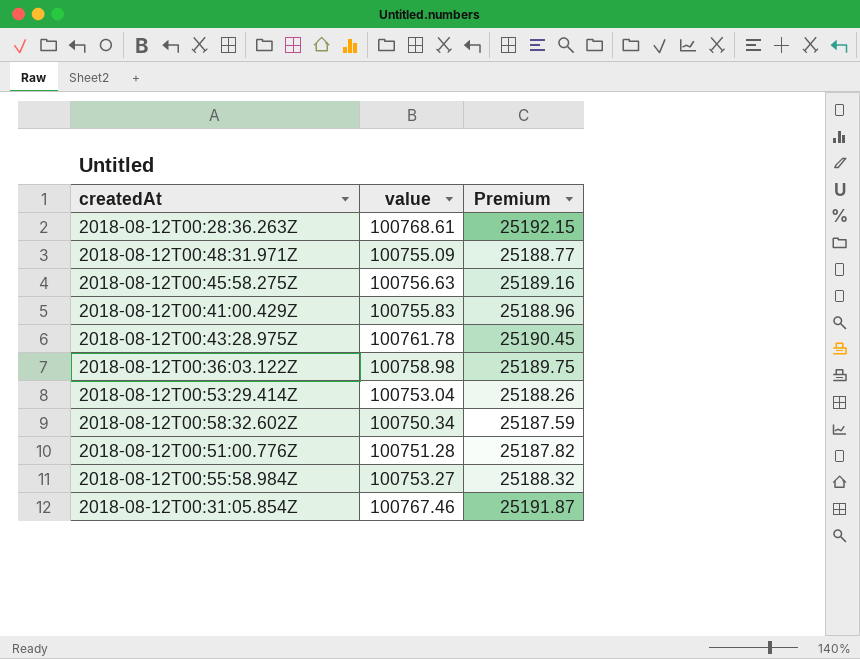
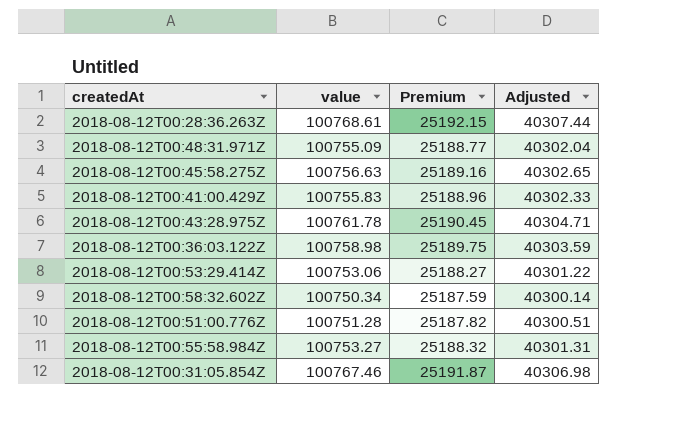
column Adjusted | formula: none -> [value] * 0.4
2018-08-12T00:53:29.414Z | value: 100753.04 -> 100753.06
2018-08-12T00:53:29.414Z | Premium: 25188.26 -> 25188.27

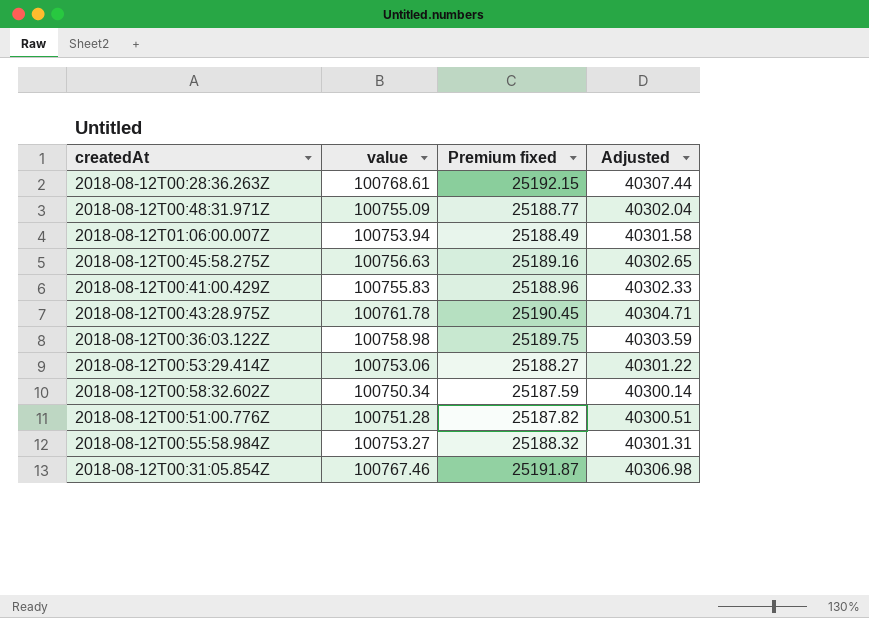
column name: Premium -> Premium fixed
row 2018-08-12T01:06:00.007Z: none -> 100753.94 | 25188.49 | 40301.58

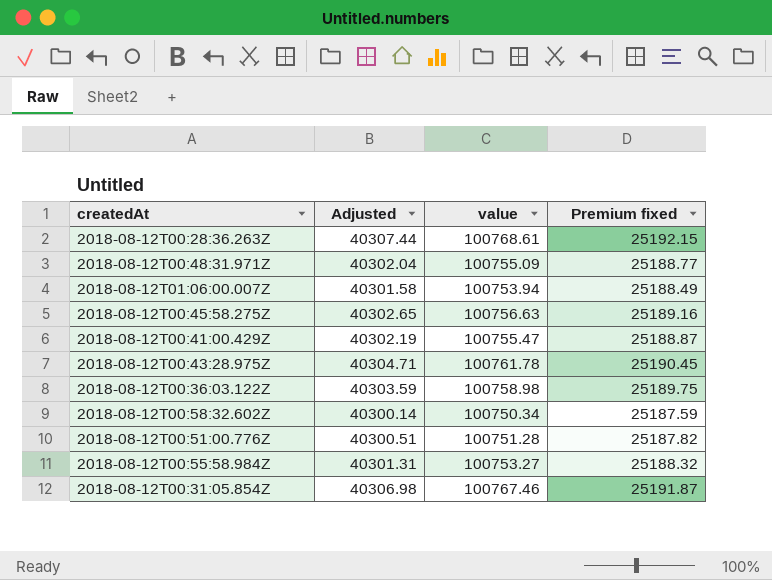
column Adjusted | position: 4 -> 2
row 2018-08-12T00:53:29.414Z: 100753.06 | 25188.27 | 40301.22 -> none
2018-08-12T00:41:00.429Z | Adjusted: 40302.33 -> 40302.19
2018-08-12T00:41:00.429Z | value: 100755.83 -> 100755.47
2018-08-12T00:41:00.429Z | Premium fixed: 25188.96 -> 25188.87

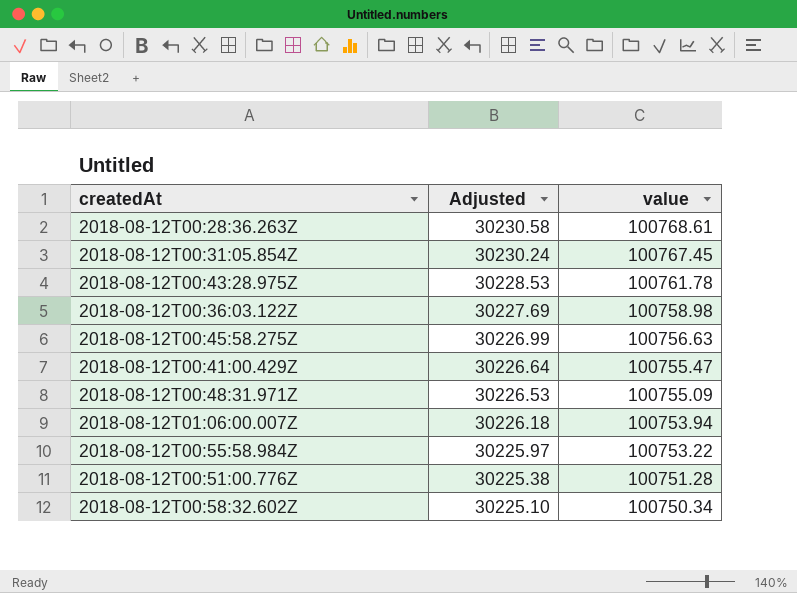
row order: none -> Adjusted descending
column Premium fixed | formula: [value] * 0.25 -> none
column Adjusted | formula: [value] * 0.4 -> [value] * 0.3
2018-08-12T00:31:05.854Z | value: 100767.46 -> 100767.45
2018-08-12T00:55:58.984Z | value: 100753.27 -> 100753.22

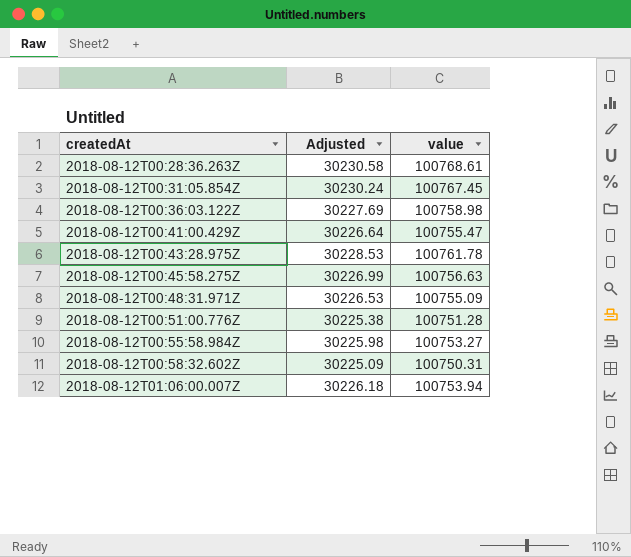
row order: Adjusted descending -> createdAt ascending
2018-08-12T00:55:58.984Z | Adjusted: 30225.97 -> 30225.98
2018-08-12T00:55:58.984Z | value: 100753.22 -> 100753.27
2018-08-12T00:58:32.602Z | Adjusted: 30225.10 -> 30225.09
2018-08-12T00:58:32.602Z | value: 100750.34 -> 100750.31

